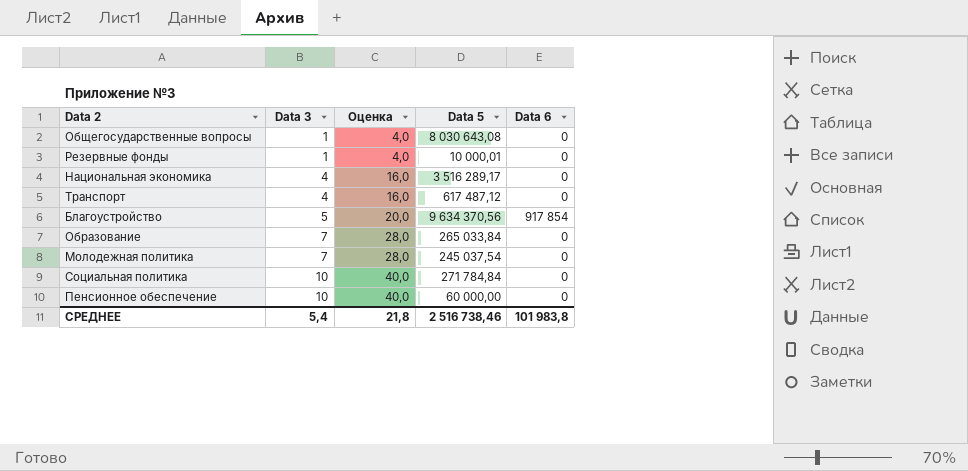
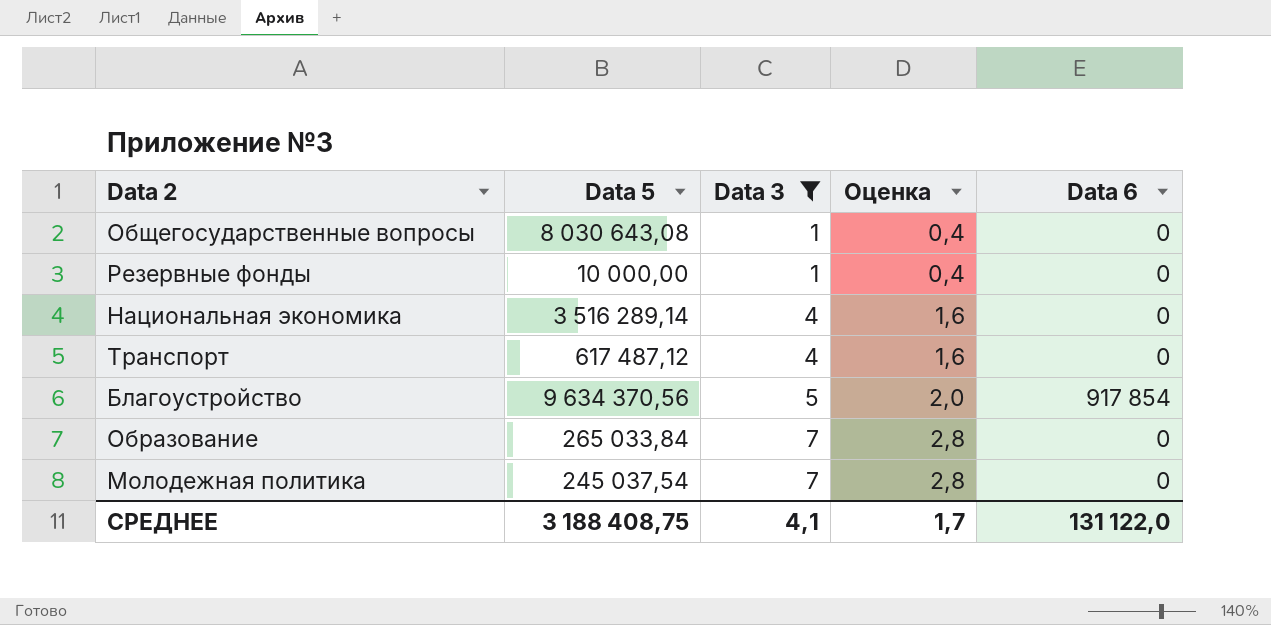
filter: none -> Data 3 != 10
column Data 5 | position: 4 -> 2
column Оценка | formula: [Data 3] * 4 -> [Data 3] * 0,4
Резервные фонды | Data 5: 10 000,01 -> 10 000,00
Национальная экономика | Data 5: 3 516 289,17 -> 3 516 289,14
СРЕДНЕЕ | Data 5: 2 516 738,46 -> 3 188 408,75
СРЕДНЕЕ | Data 3: 5,4 -> 4,1
СРЕДНЕЕ | Оценка: 21,8 -> 1,7
СРЕДНЕЕ | Data 6: 101 983,8 -> 131 122,0

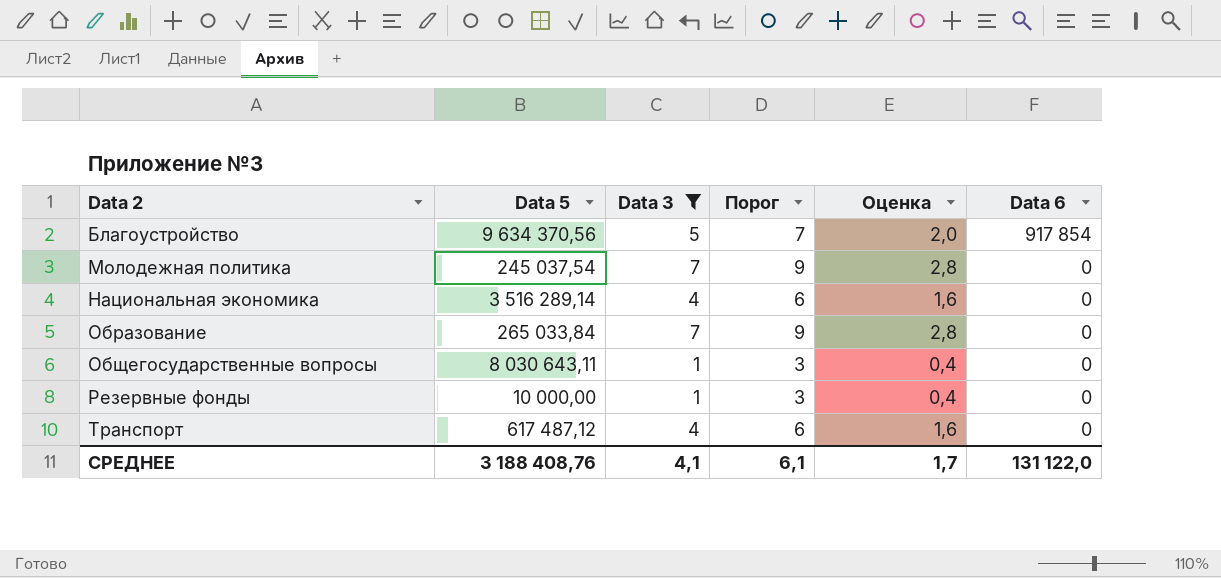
row order: Data 3 ascending -> Data 2 ascending
column Порог | formula: none -> [Data 3] + 2
Общегосударственные вопросы | Data 5: 8 030 643,08 -> 8 030 643,11
СРЕДНЕЕ | Data 5: 3 188 408,75 -> 3 188 408,76

